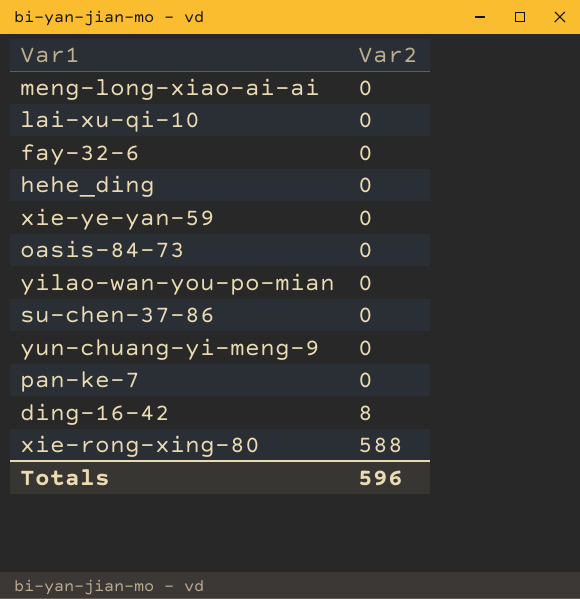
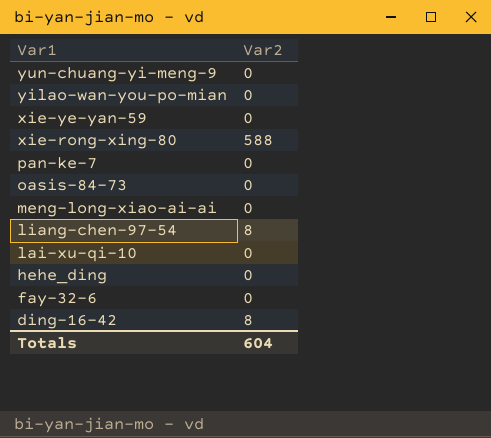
row order: Var2 ascending -> Var1 descending
row su-chen-37-86: 0 -> none
row liang-chen-97-54: none -> 8
Totals | Var2: 596 -> 604

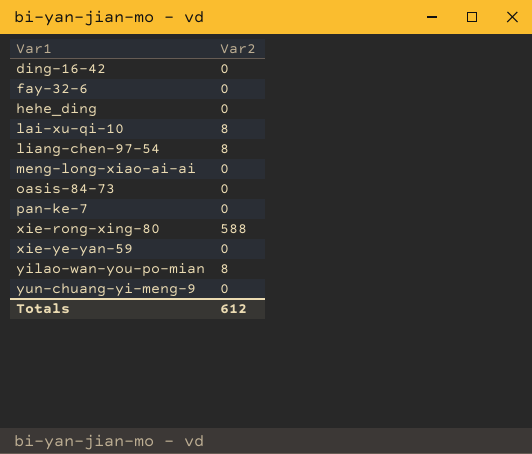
row order: Var1 descending -> Var1 ascending
ding-16-42 | Var2: 8 -> 0
lai-xu-qi-10 | Var2: 0 -> 8
yilao-wan-you-po-mian | Var2: 0 -> 8
Totals | Var2: 604 -> 612

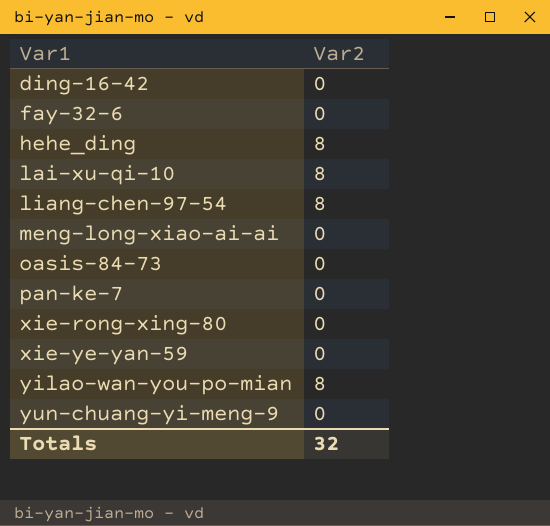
hehe_ding | Var2: 0 -> 8
xie-rong-xing-80 | Var2: 588 -> 0
Totals | Var2: 612 -> 32

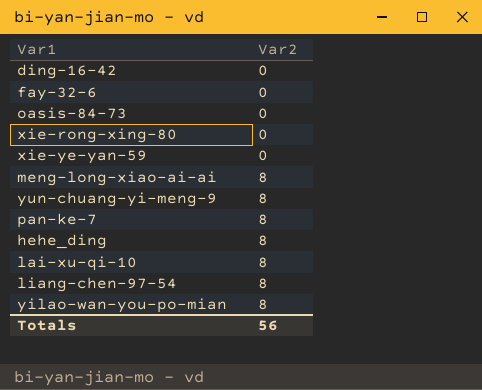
row order: Var1 ascending -> Var2 ascending
meng-long-xiao-ai-ai | Var2: 0 -> 8
yun-chuang-yi-meng-9 | Var2: 0 -> 8
pan-ke-7 | Var2: 0 -> 8
Totals | Var2: 32 -> 56

